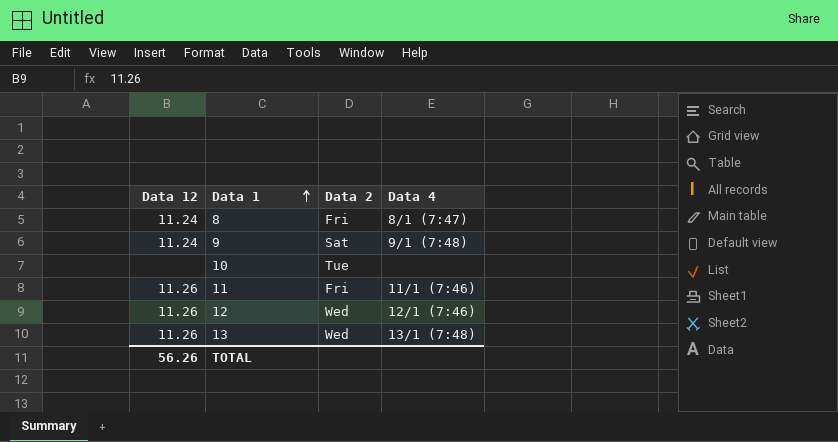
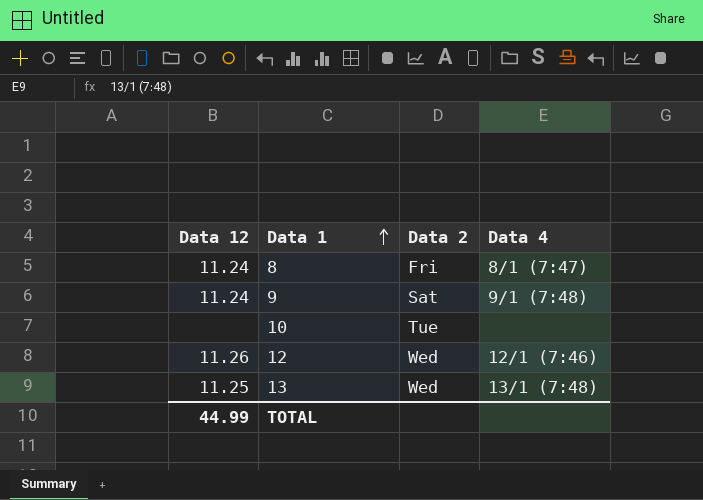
row 11: 11.26 | Fri | 11/1 (7:46) -> none
13 | Data 12: 11.26 -> 11.25
TOTAL | Data 12: 56.26 -> 44.99

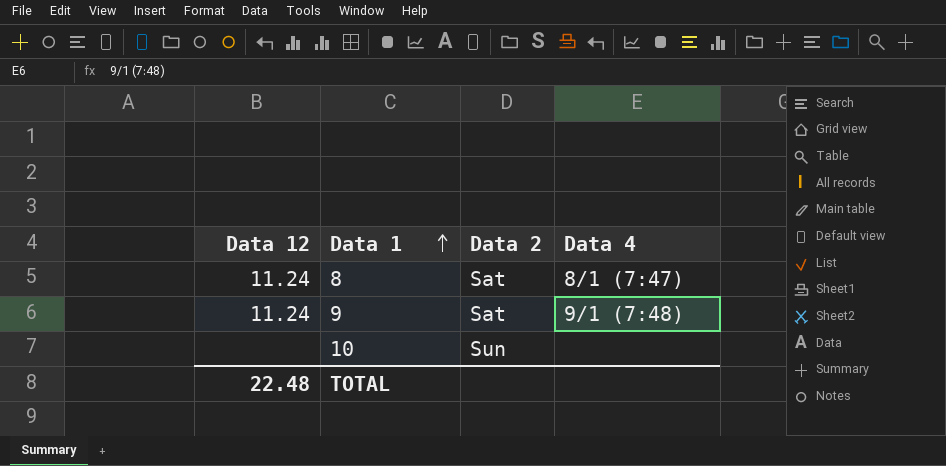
row 12: 11.26 | Wed | 12/1 (7:46) -> none
row 13: 11.25 | Wed | 13/1 (7:48) -> none
8 | Data 2: Fri -> Sat
10 | Data 2: Tue -> Sun
TOTAL | Data 12: 44.99 -> 22.48

